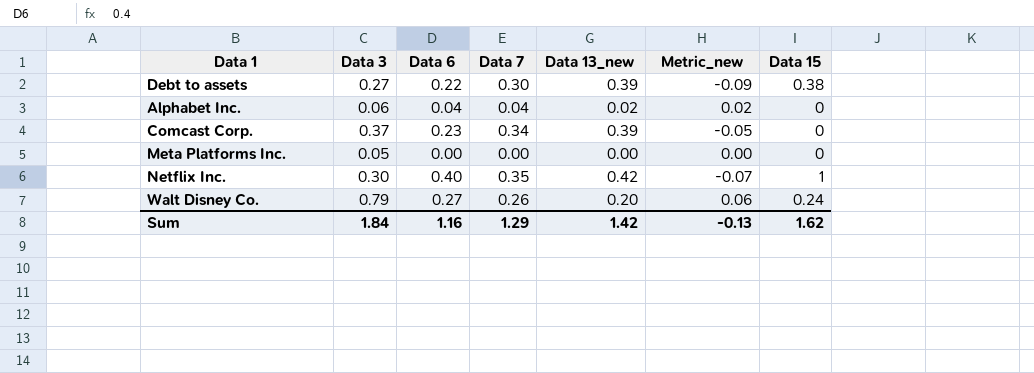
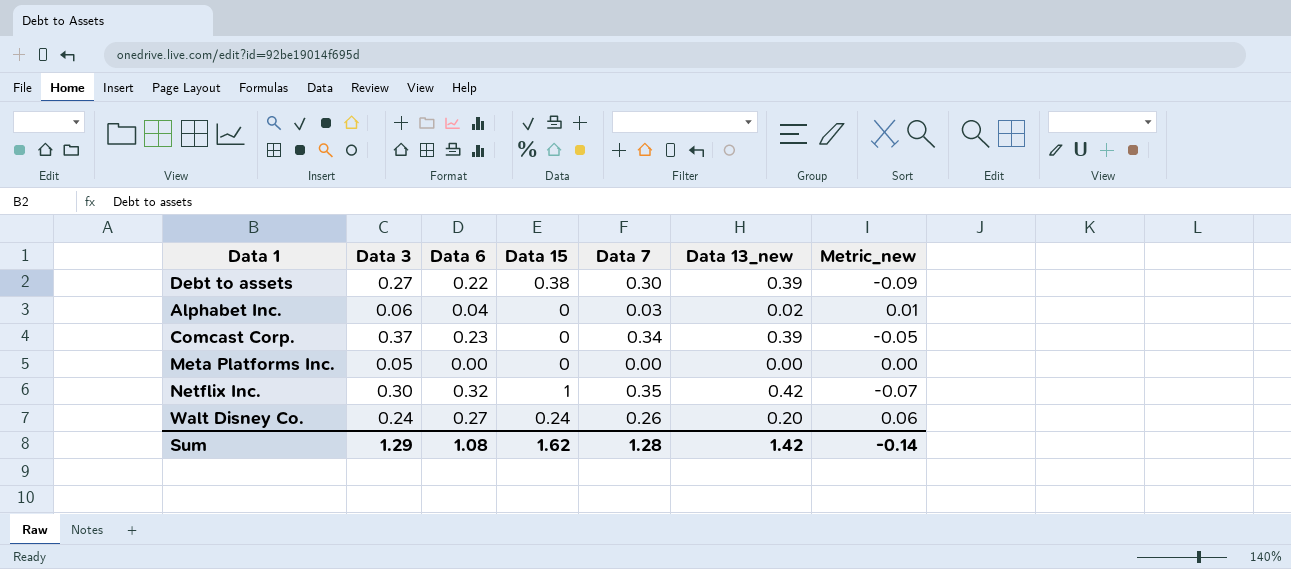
column Data 15 | position: 7 -> 4
Alphabet Inc. | Data 7: 0.04 -> 0.03
Alphabet Inc. | Metric_new: 0.02 -> 0.01
Netflix Inc. | Data 6: 0.40 -> 0.32
Walt Disney Co. | Data 3: 0.79 -> 0.24
Sum | Data 3: 1.84 -> 1.29
Sum | Data 6: 1.16 -> 1.08
Sum | Data 7: 1.29 -> 1.28
Sum | Metric_new: -0.13 -> -0.14

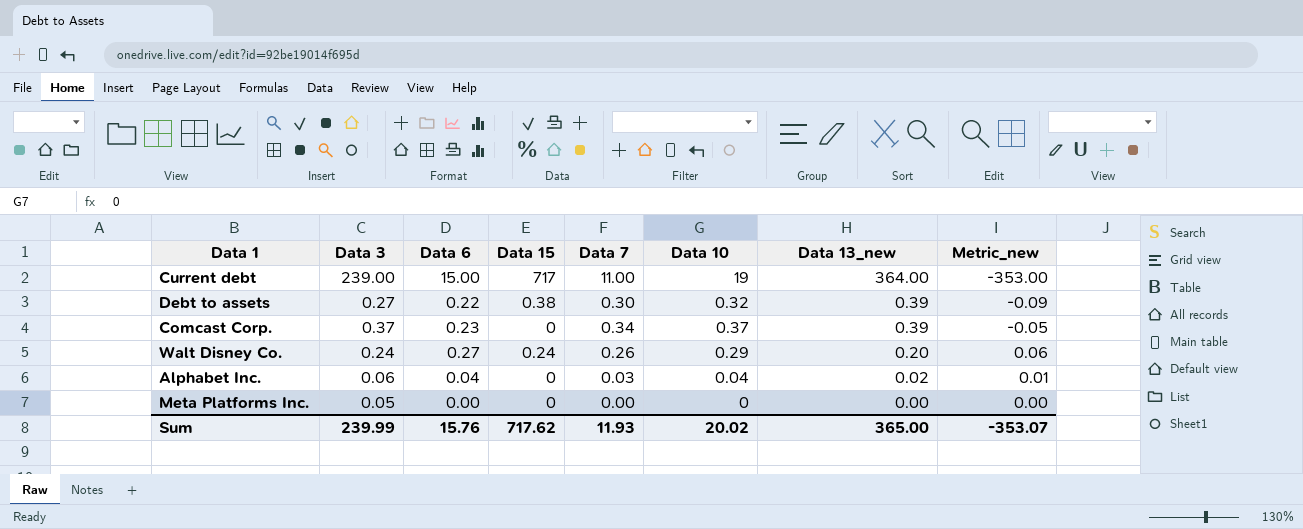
row order: none -> Data 13_new descending
column Data 10 | position: none -> 6
row Netflix Inc.: 0.30 | 0.32 | 1 | 0.35 | 0.42 | -0.07 -> none
row Current debt: none -> 239.00 | 15.00 | 717 | 11.00 | 19 | 364.00 | -353.00
Sum | Data 3: 1.29 -> 239.99
Sum | Data 6: 1.08 -> 15.76
Sum | Data 15: 1.62 -> 717.62
Sum | Data 7: 1.28 -> 11.93
Sum | Data 13_new: 1.42 -> 365.00
Sum | Metric_new: -0.14 -> -353.07

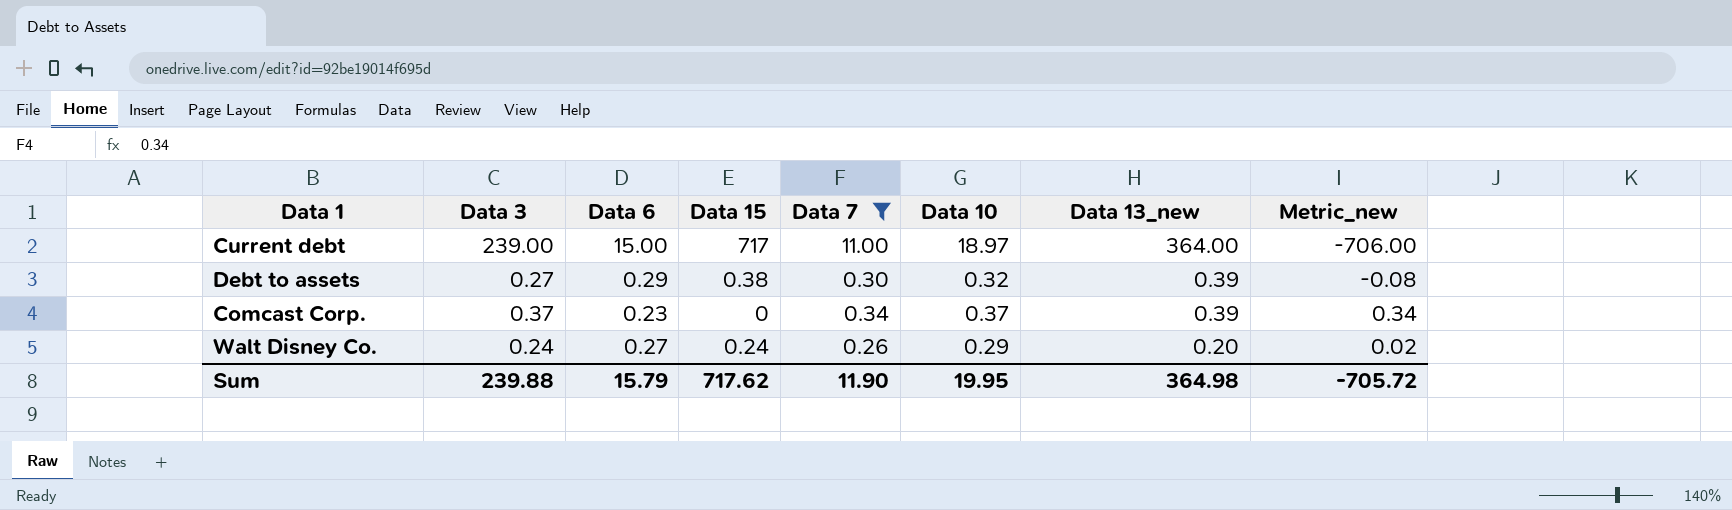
filter: none -> Data 7 >= 0.26
column Metric_new | formula: [Data 7] - [Data 13_new] -> [Data 7] - [Data 15]
Current debt | Data 10: 19 -> 18.97
Debt to assets | Data 6: 0.22 -> 0.29
Sum | Data 3: 239.99 -> 239.88
Sum | Data 6: 15.76 -> 15.79
Sum | Data 7: 11.93 -> 11.90
Sum | Data 10: 20.02 -> 19.95
Sum | Data 13_new: 365.00 -> 364.98
Sum | Metric_new: -353.07 -> -705.72

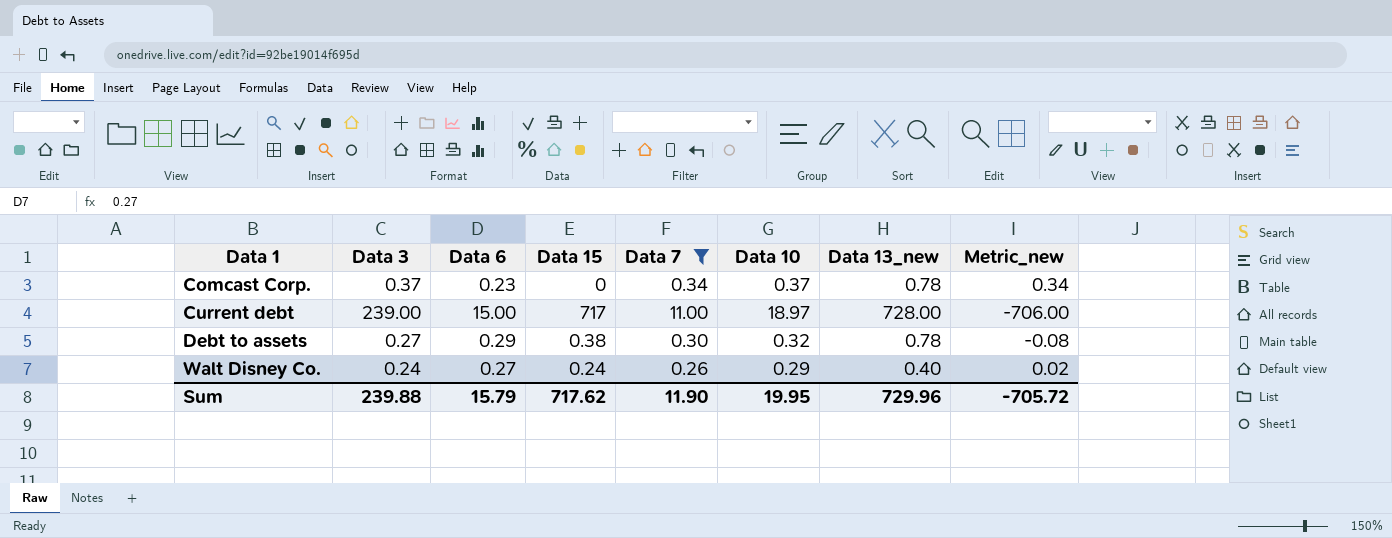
row order: Data 13_new descending -> Data 1 ascending
Comcast Corp. | Data 13_new: 0.39 -> 0.78
Current debt | Data 13_new: 364.00 -> 728.00
Debt to assets | Data 13_new: 0.39 -> 0.78
Walt Disney Co. | Data 13_new: 0.20 -> 0.40
Sum | Data 13_new: 364.98 -> 729.96

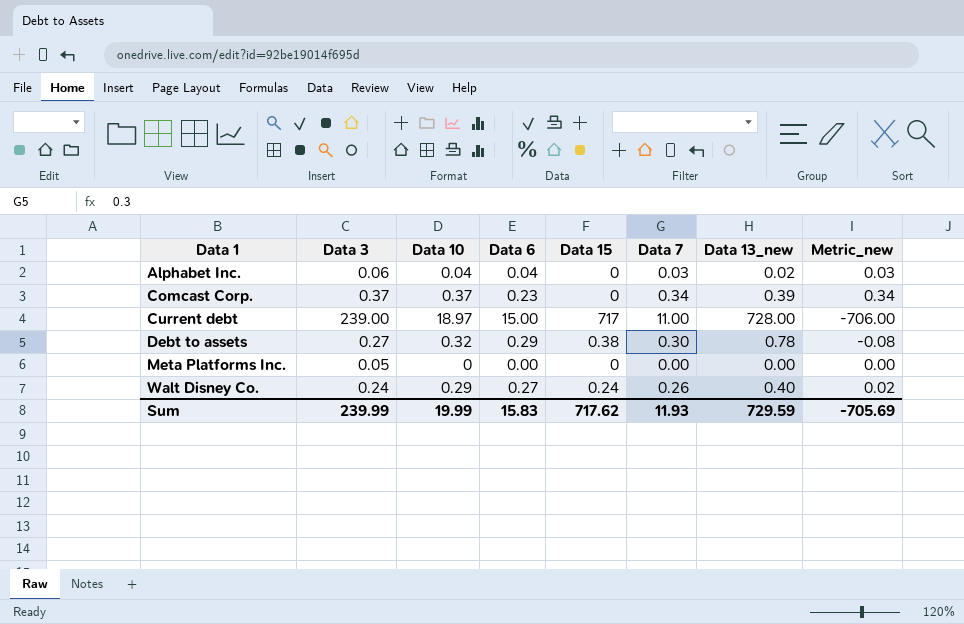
filter: Data 7 >= 0.26 -> none
column Data 10 | position: 6 -> 3
Comcast Corp. | Data 13_new: 0.78 -> 0.39
Sum | Data 3: 239.88 -> 239.99
Sum | Data 10: 19.95 -> 19.99
Sum | Data 6: 15.79 -> 15.83
Sum | Data 7: 11.90 -> 11.93
Sum | Data 13_new: 729.96 -> 729.59
Sum | Metric_new: -705.72 -> -705.69

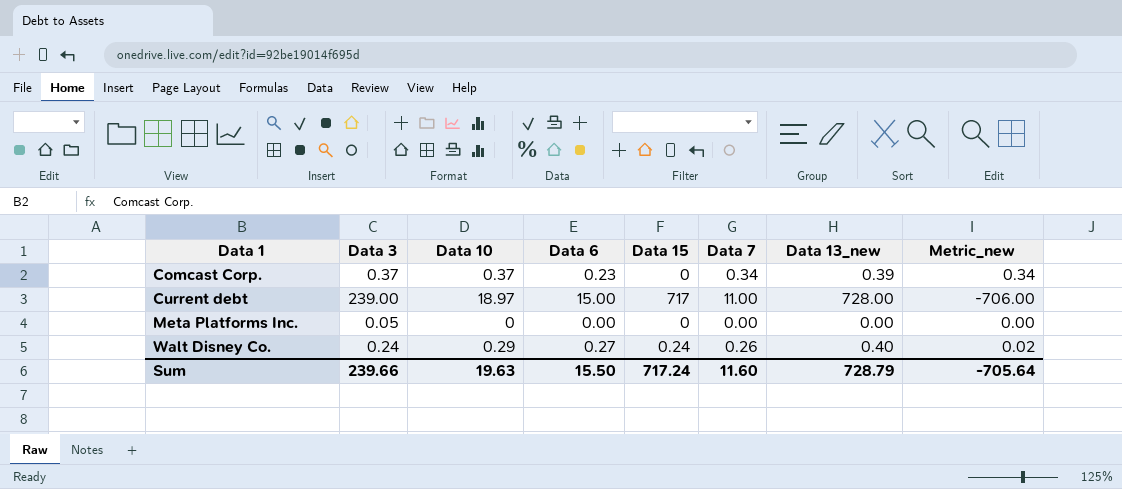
row Alphabet Inc.: 0.06 | 0.04 | 0.04 | 0 | 0.03 | 0.02 | 0.03 -> none
row Debt to assets: 0.27 | 0.32 | 0.29 | 0.38 | 0.30 | 0.78 | -0.08 -> none
Sum | Data 3: 239.99 -> 239.66
Sum | Data 10: 19.99 -> 19.63
Sum | Data 6: 15.83 -> 15.50
Sum | Data 15: 717.62 -> 717.24
Sum | Data 7: 11.93 -> 11.60
Sum | Data 13_new: 729.59 -> 728.79
Sum | Metric_new: -705.69 -> -705.64

